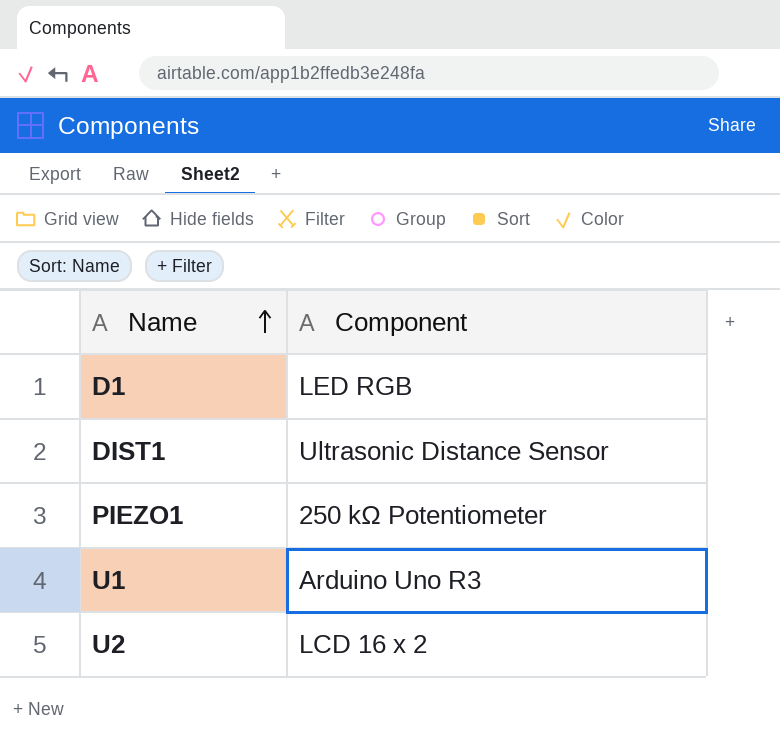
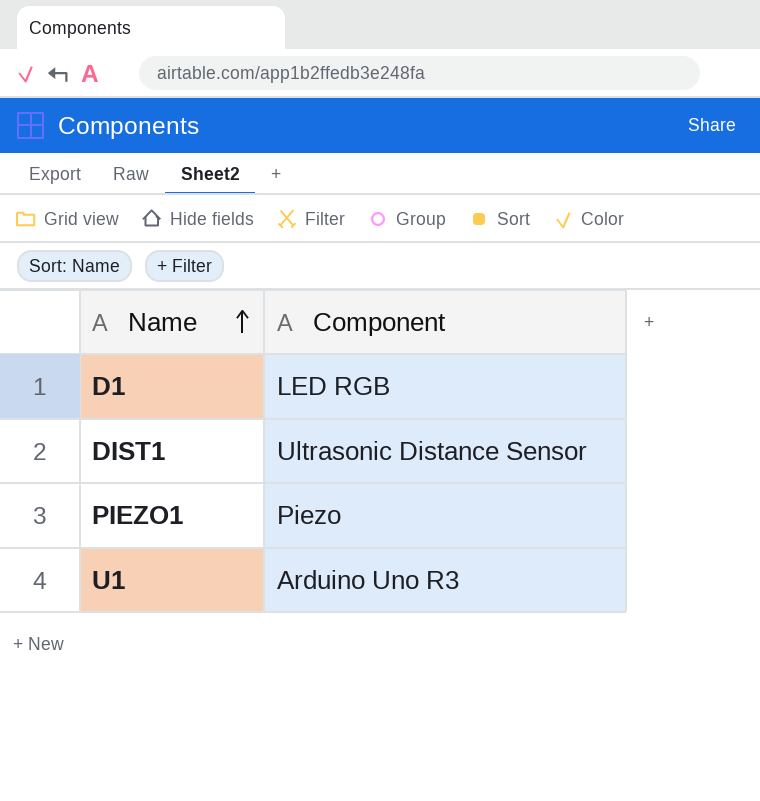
row U2: LCD 16 x 2 -> none
PIEZO1 | Component: 250 kΩ Potentiometer -> Piezo

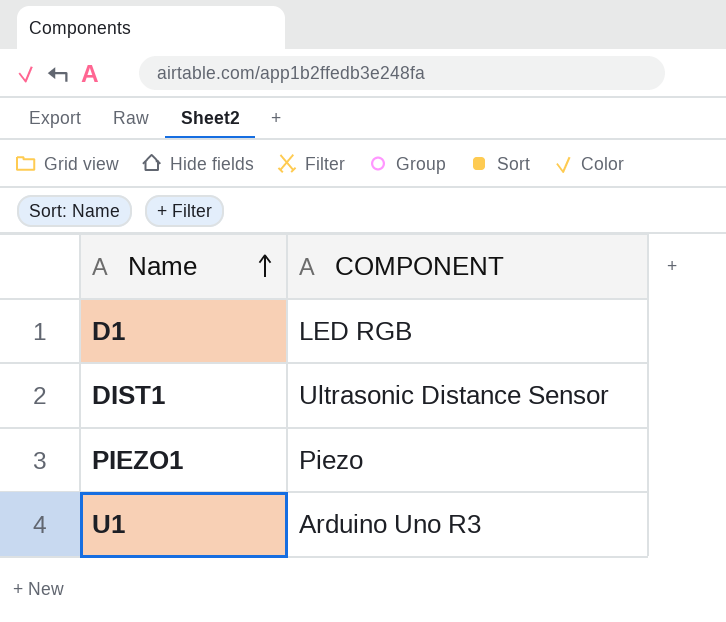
column name: Component -> COMPONENT

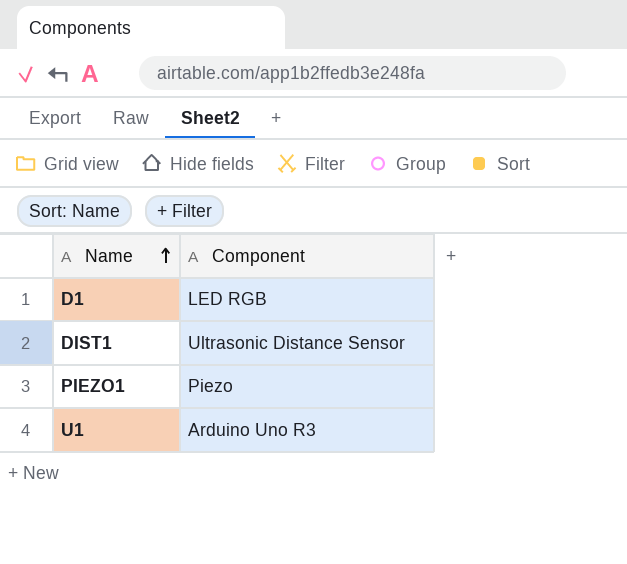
column name: COMPONENT -> Component

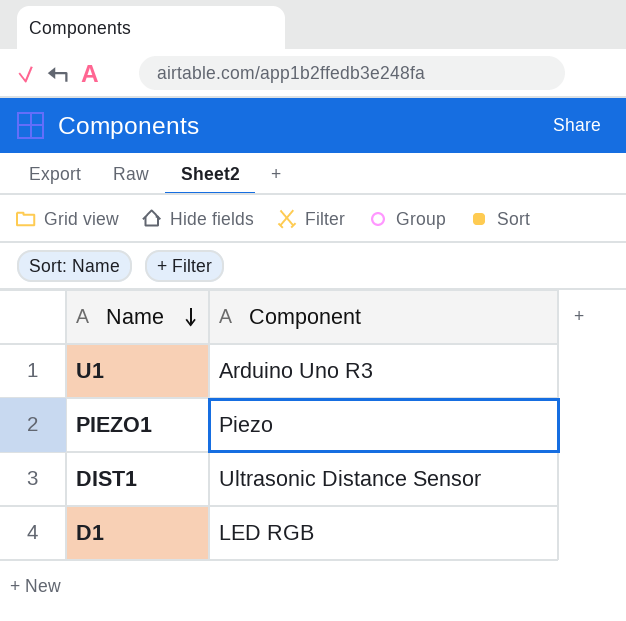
row order: Name ascending -> Name descending

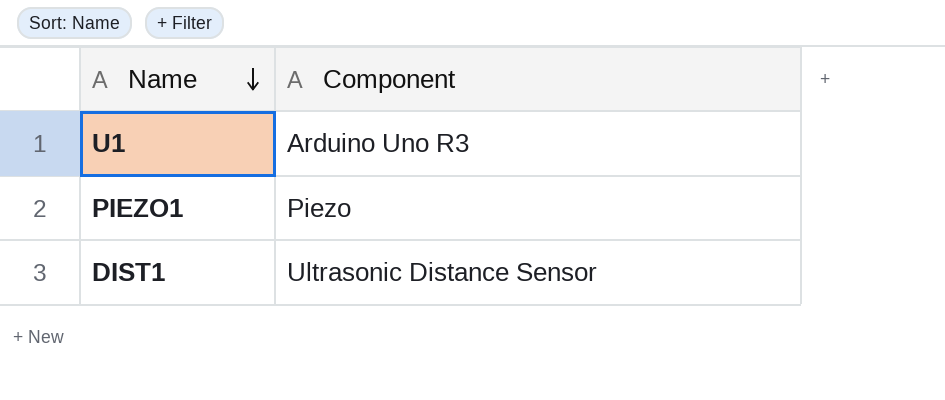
row D1: LED RGB -> none

